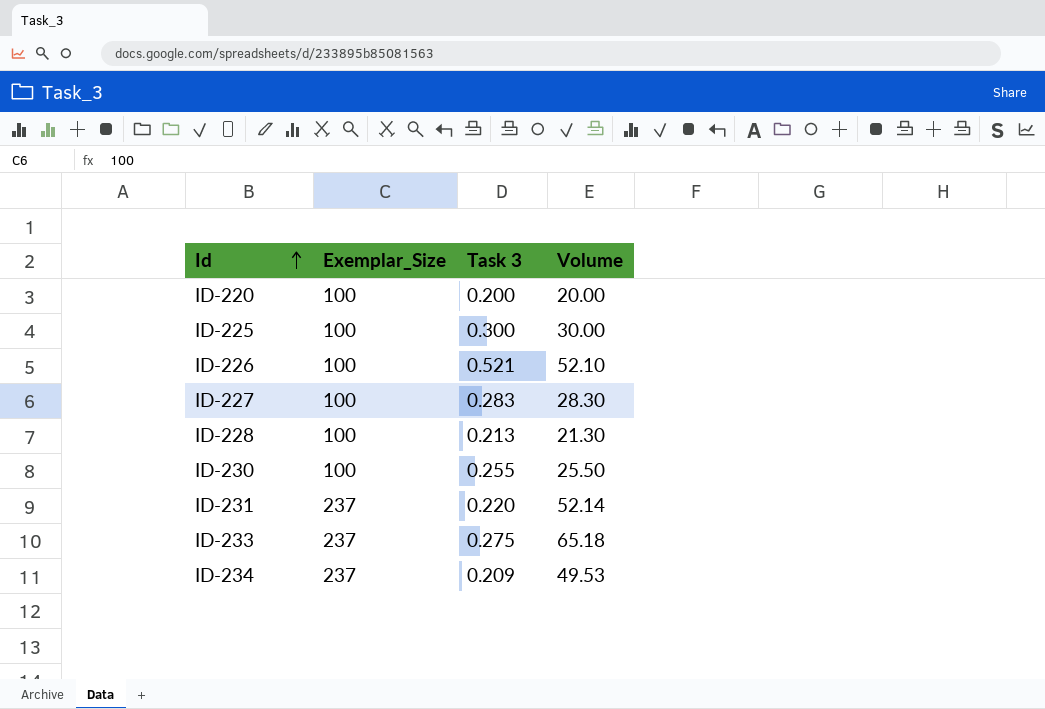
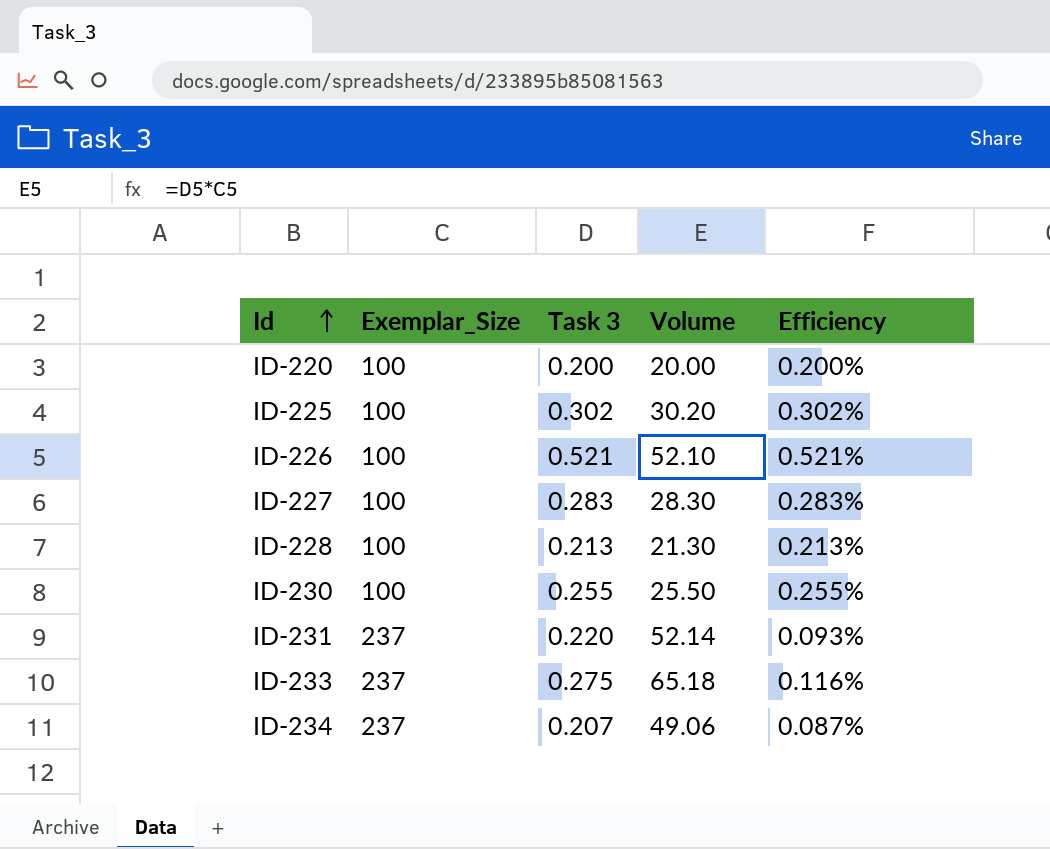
column Efficiency | formula: none -> [Task 3] / [Exemplar_Size]
ID-225 | Task 3: 0.300 -> 0.302
ID-225 | Volume: 30.00 -> 30.20
ID-234 | Task 3: 0.209 -> 0.207
ID-234 | Volume: 49.53 -> 49.06

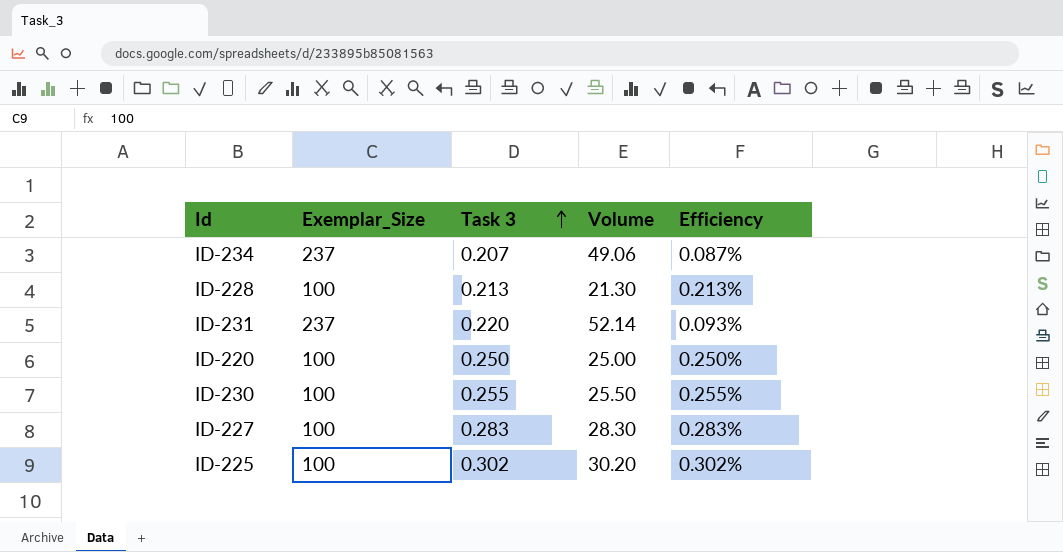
row order: Id ascending -> Task 3 ascending
row ID-226: 100 | 0.521 | 52.10 | 0.521% -> none
row ID-233: 237 | 0.275 | 65.18 | 0.116% -> none
ID-220 | Task 3: 0.200 -> 0.250
ID-220 | Volume: 20.00 -> 25.00
ID-220 | Efficiency: 0.200% -> 0.250%

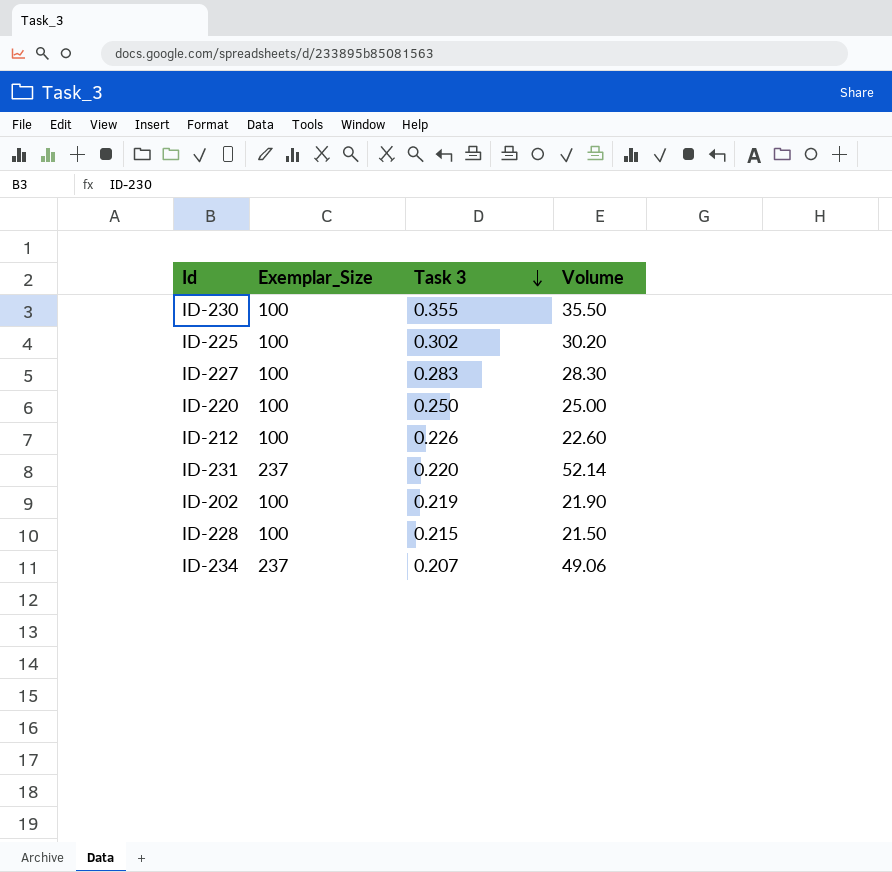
row order: Task 3 ascending -> Task 3 descending
column Efficiency | formula: [Task 3] / [Exemplar_Size] -> none
ID-230 | Task 3: 0.255 -> 0.355
ID-230 | Volume: 25.50 -> 35.50
row ID-212: none -> 100 | 0.226 | 22.60
row ID-202: none -> 100 | 0.219 | 21.90
ID-228 | Task 3: 0.213 -> 0.215
ID-228 | Volume: 21.30 -> 21.50

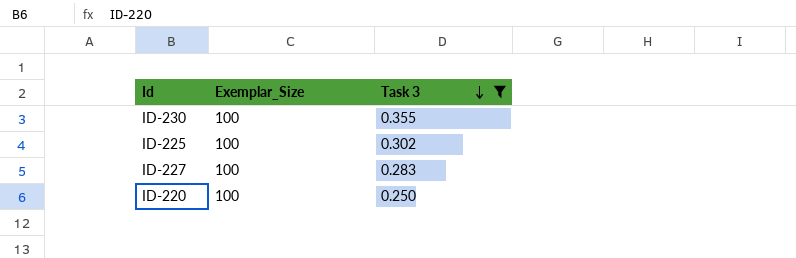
filter: none -> Task 3 >= 0.250
column Volume | formula: [Exemplar_Size] * [Task 3] -> none

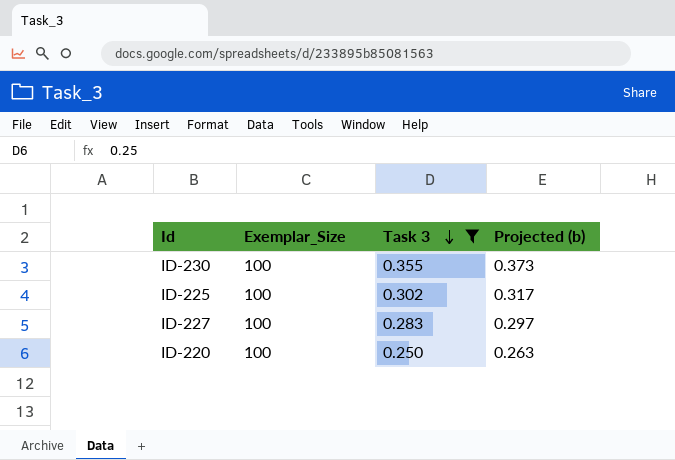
column Projected (b) | formula: none -> [Task 3] * 1.05

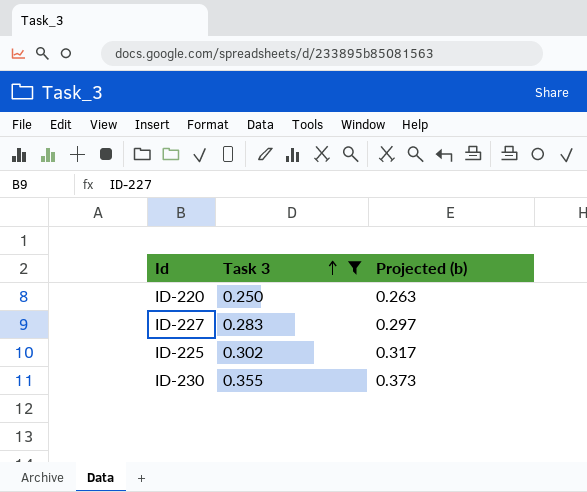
row order: Task 3 descending -> Task 3 ascending
column Exemplar_Size | position: 2 -> none

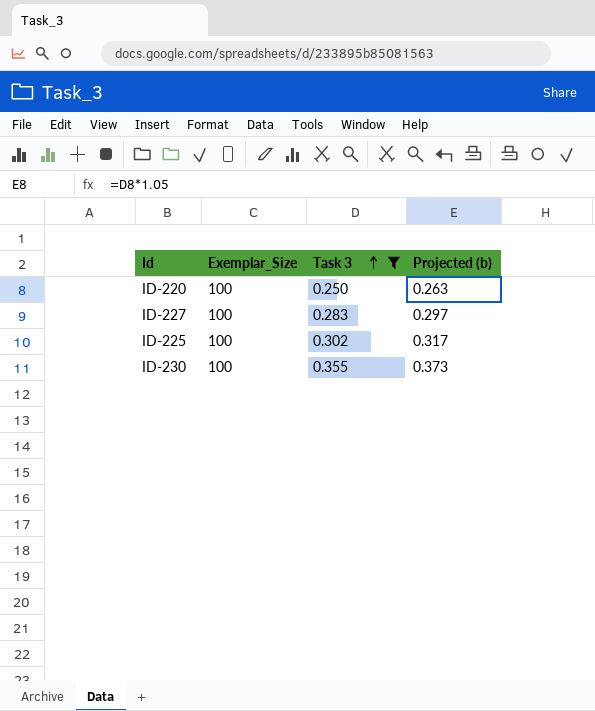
column Exemplar_Size | position: none -> 2

